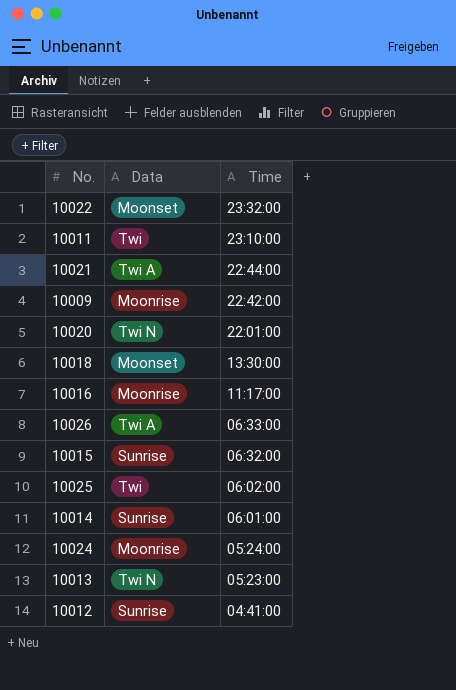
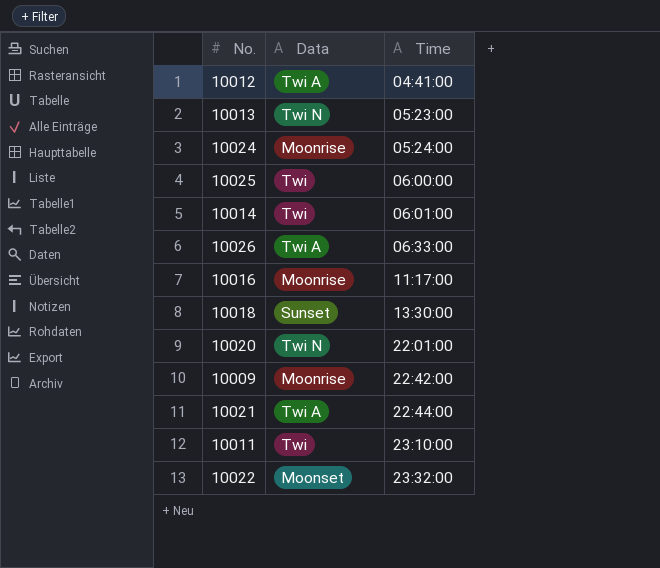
row order: Time descending -> Time ascending
row 10015: Sunrise | 06:32:00 -> none
10012 | Data: Sunrise -> Twi A
10025 | Time: 06:02:00 -> 06:00:00
10014 | Data: Sunrise -> Twi
10018 | Data: Moonset -> Sunset

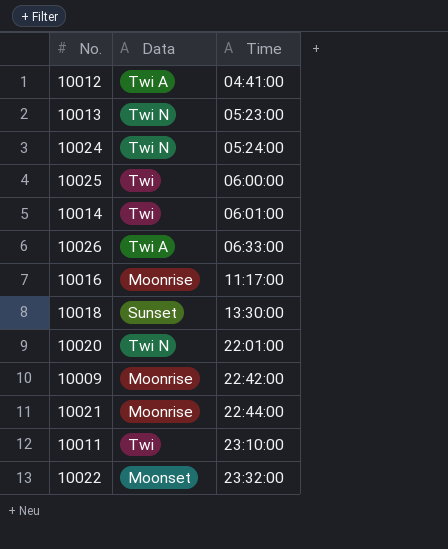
10024 | Data: Moonrise -> Twi N
10021 | Data: Twi A -> Moonrise

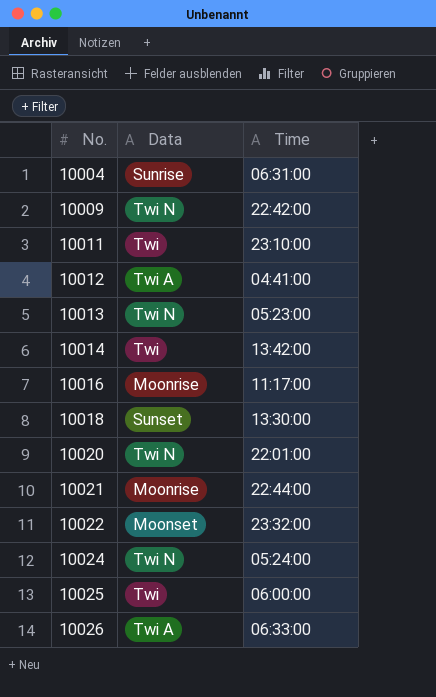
row order: Time ascending -> No. ascending
row 10004: none -> Sunrise | 06:31:00
10009 | Data: Moonrise -> Twi N
10014 | Time: 06:01:00 -> 13:42:00

